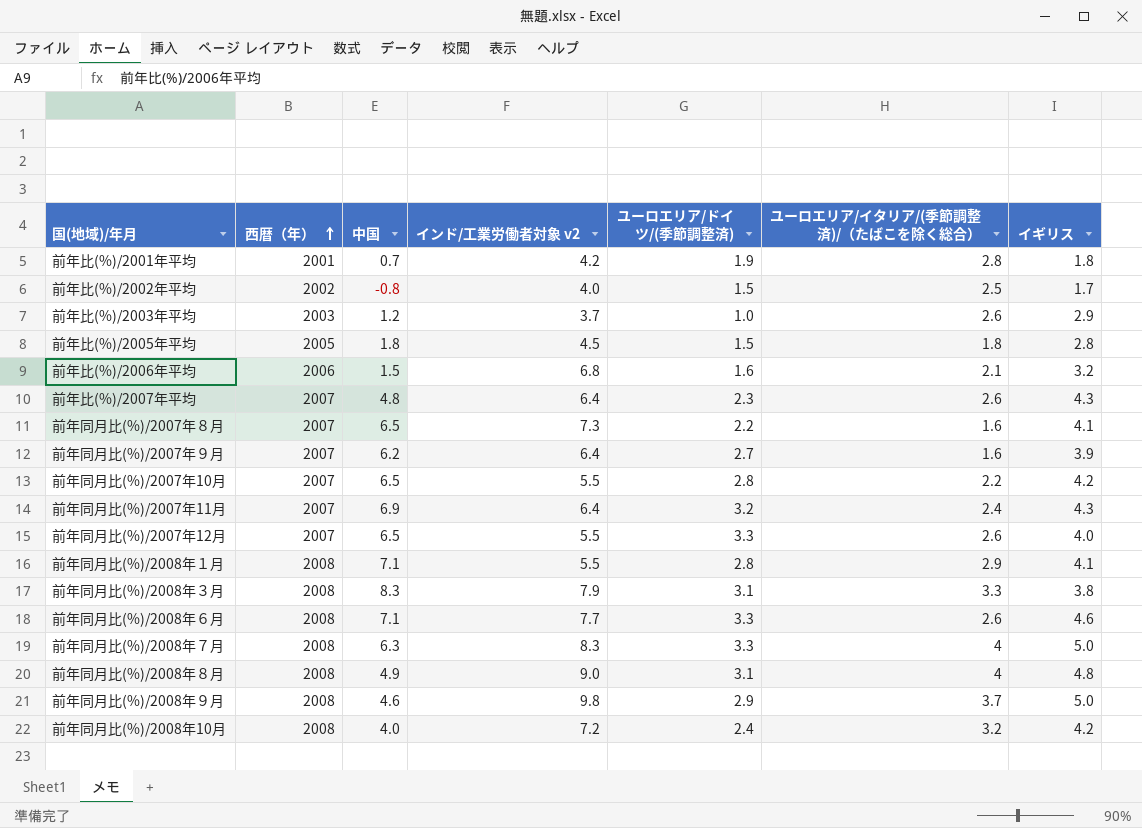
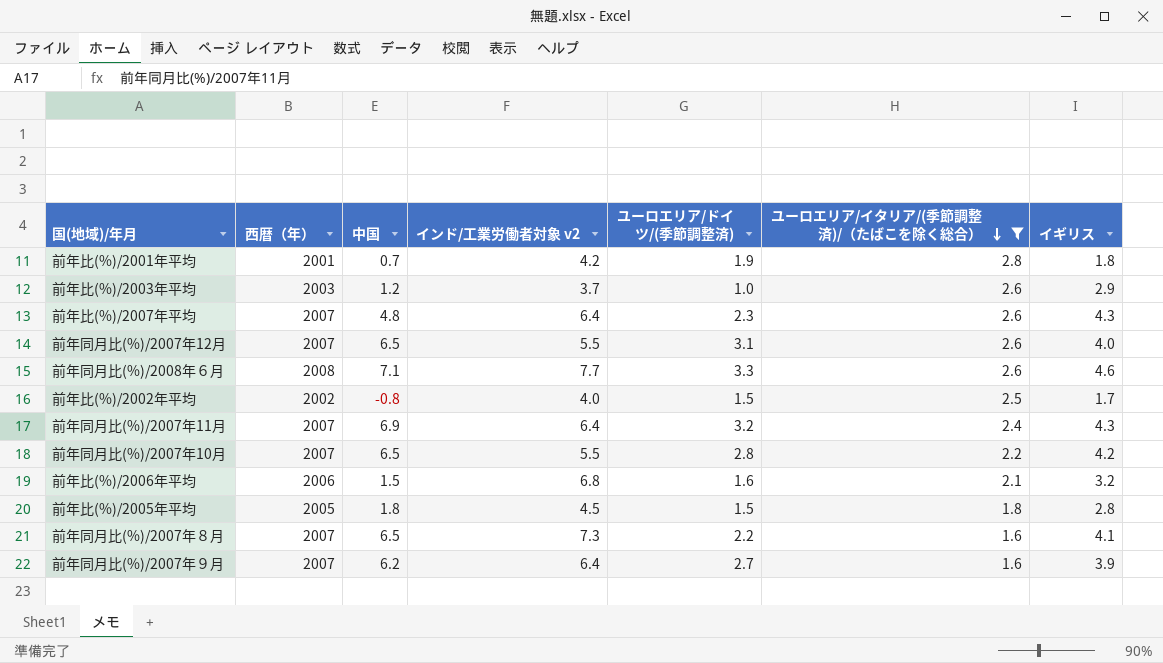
filter: none -> ユーロエリア/イタリア/(季節調整済)/（たばこを除く総合） <= 2.8
row order: 西暦（年） ascending -> ユーロエリア/イタリア/(季節調整済)/（たばこを除く総合） descending
前年同月比(%)/2007年12月 | ユーロエリア/ドイツ/(季節調整済): 3.3 -> 3.1

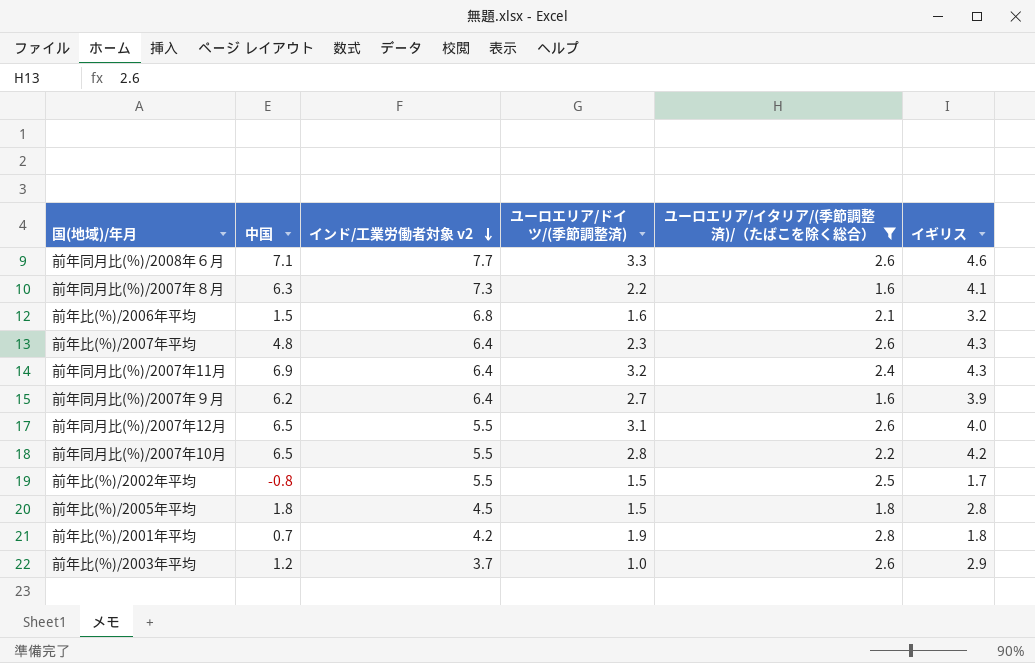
row order: ユーロエリア/イタリア/(季節調整済)/（たばこを除く総合） descending -> インド/工業労働者対象 v2 descending
column 西暦（年） | position: 2 -> none
前年同月比(%)/2007年８月 | 中国: 6.5 -> 6.3
前年比(%)/2002年平均 | インド/工業労働者対象 v2: 4.0 -> 5.5

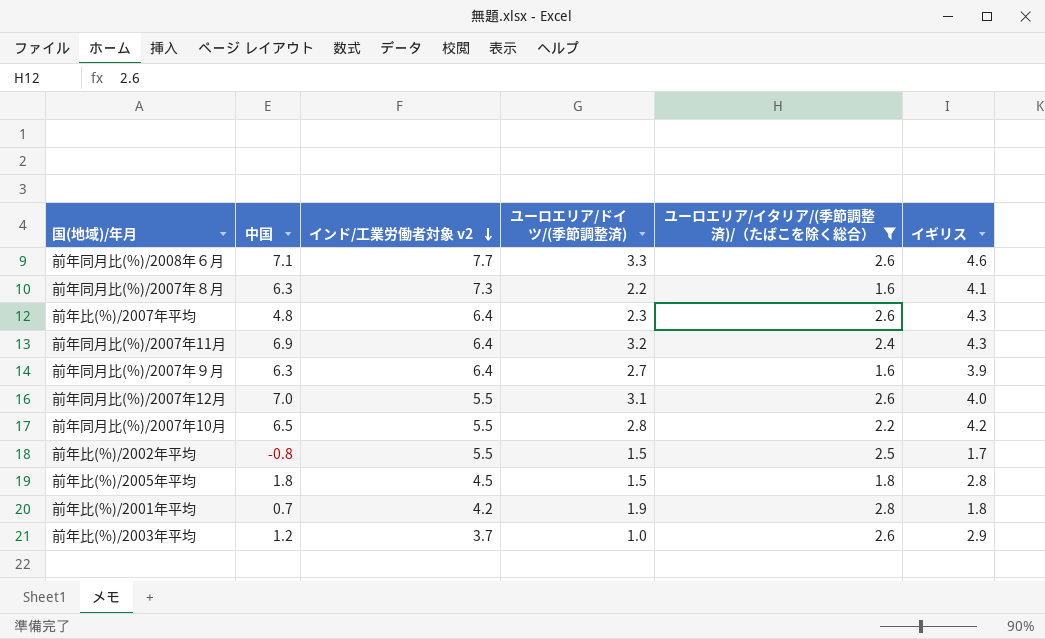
row 前年比(%)/2006年平均: 1.5 | 6.8 | 1.6 | 2.1 | 3.2 -> none
前年同月比(%)/2007年９月 | 中国: 6.2 -> 6.3
前年同月比(%)/2007年12月 | 中国: 6.5 -> 7.0

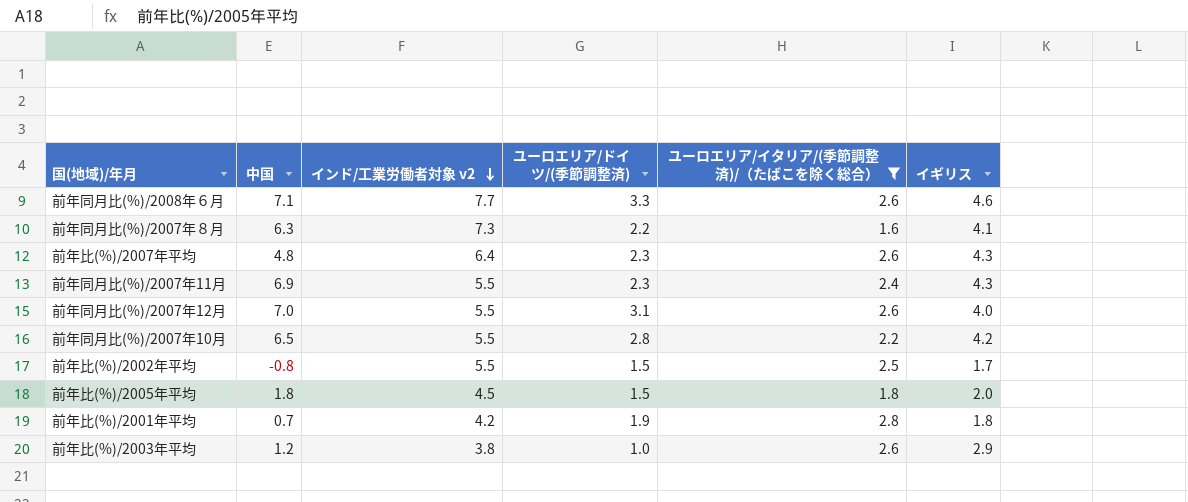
row 前年同月比(%)/2007年９月: 6.3 | 6.4 | 2.7 | 1.6 | 3.9 -> none
前年同月比(%)/2007年11月 | インド/工業労働者対象 v2: 6.4 -> 5.5
前年同月比(%)/2007年11月 | ユーロエリア/ドイツ/(季節調整済): 3.2 -> 2.3
前年比(%)/2005年平均 | イギリス: 2.8 -> 2.0
前年比(%)/2003年平均 | インド/工業労働者対象 v2: 3.7 -> 3.8

